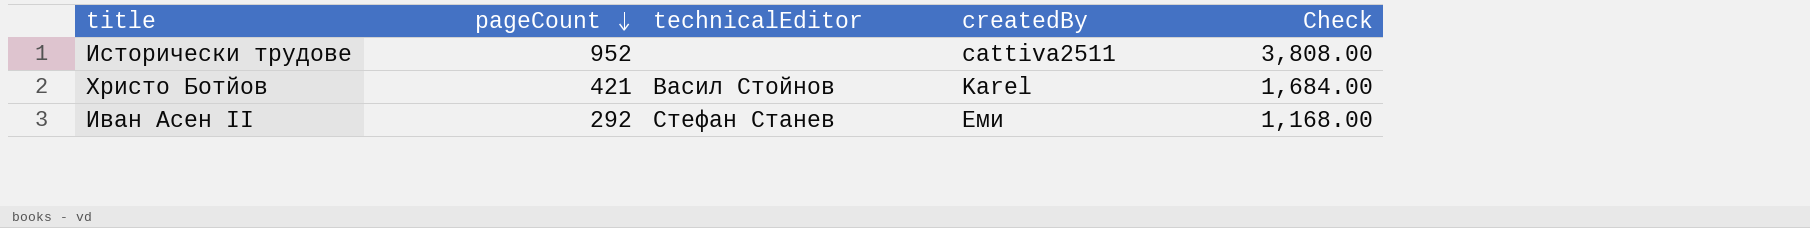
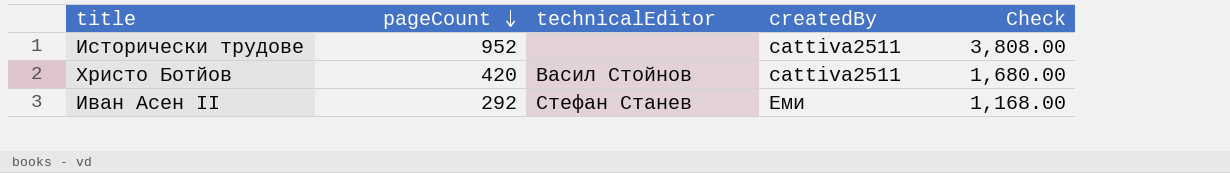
Христо Ботйов | pageCount: 421 -> 420
Христо Ботйов | createdBy: Karel -> cattiva2511
Христо Ботйов | Check: 1,684.00 -> 1,680.00

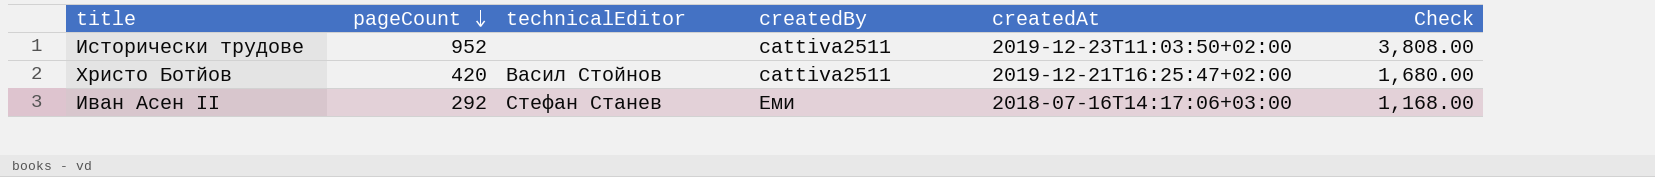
column createdAt | position: none -> 5

